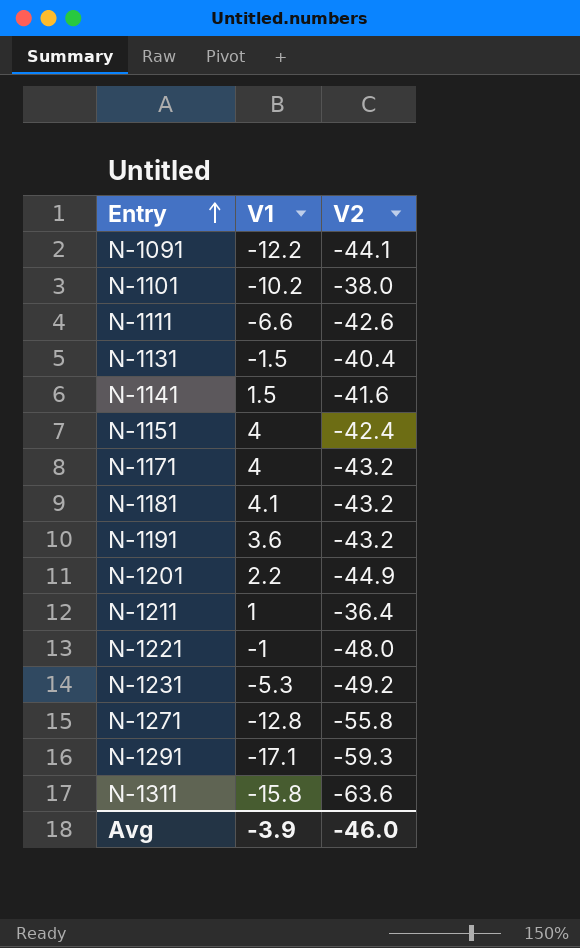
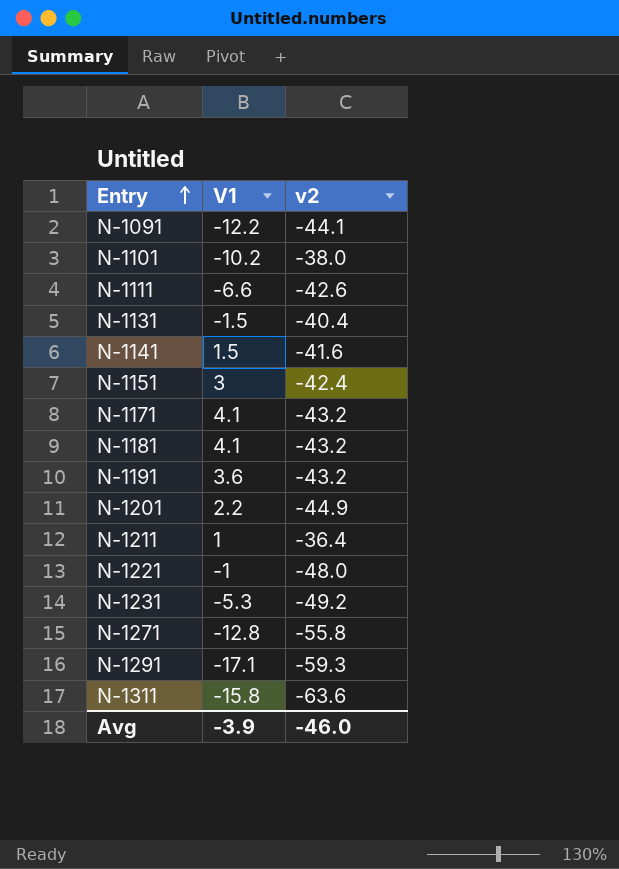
column name: V2 -> v2
N-1151 | V1: 4 -> 3
N-1171 | V1: 4 -> 4.1

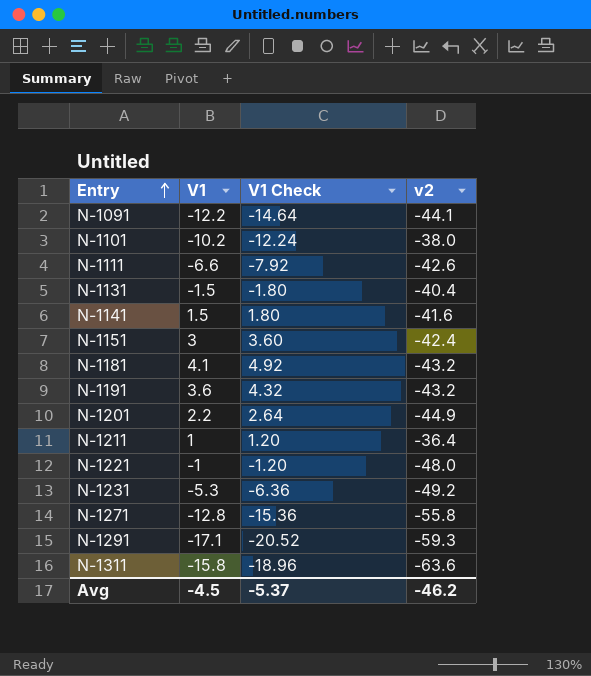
column V1 Check | formula: none -> [V1] * 1.2
row N-1171: 4.1 | -43.2 -> none
Avg | V1: -3.9 -> -4.5
Avg | v2: -46.0 -> -46.2

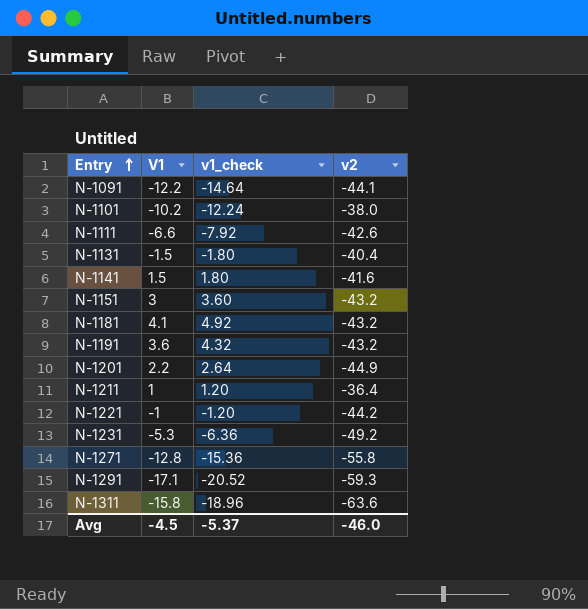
column name: V1 Check -> v1_check
N-1151 | v2: -42.4 -> -43.2
N-1221 | v2: -48.0 -> -44.2
Avg | v2: -46.2 -> -46.0

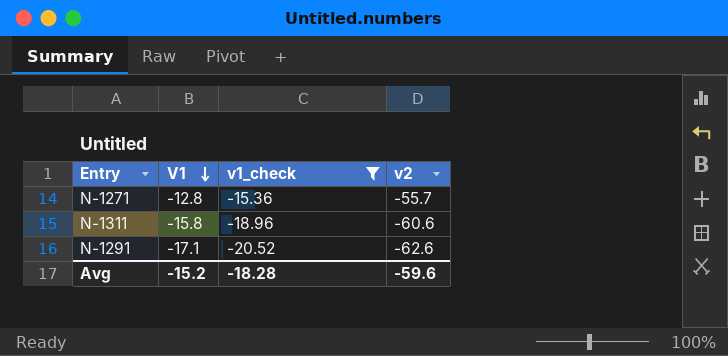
filter: none -> v1_check <= -15.36
row order: Entry ascending -> V1 descending
N-1271 | v2: -55.8 -> -55.7
N-1311 | v2: -63.6 -> -60.6
N-1291 | v2: -59.3 -> -62.6
Avg | V1: -4.5 -> -15.2
Avg | v1_check: -5.37 -> -18.28
Avg | v2: -46.0 -> -59.6

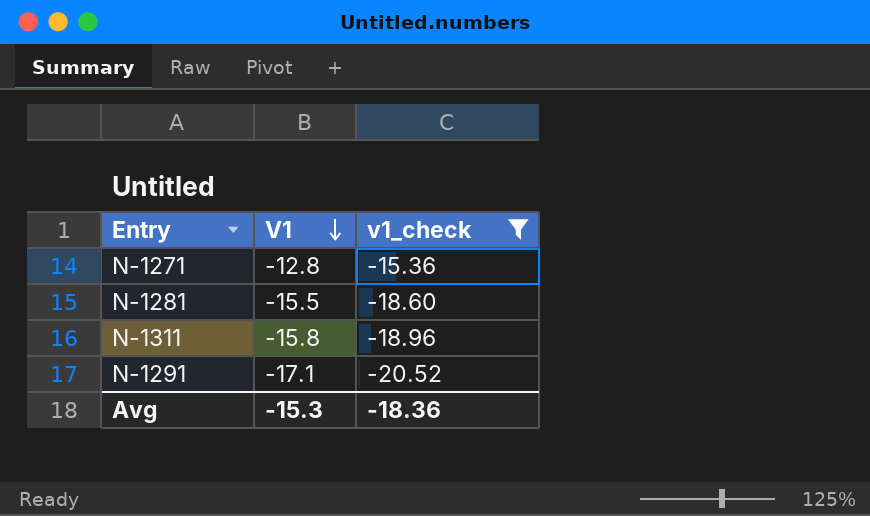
column v2 | position: 4 -> none
row N-1281: none -> -15.5 | -18.60
Avg | V1: -15.2 -> -15.3
Avg | v1_check: -18.28 -> -18.36

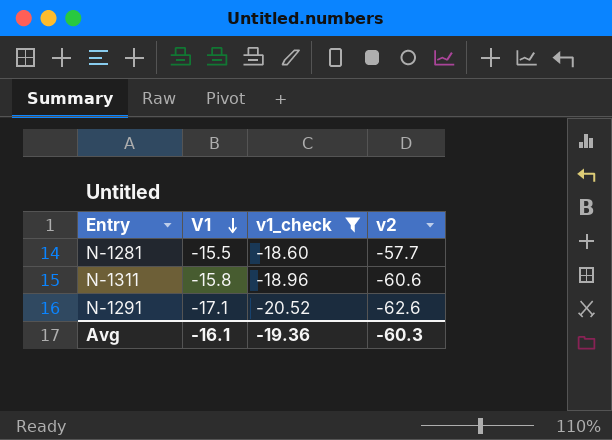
column v2 | position: none -> 4
row N-1271: -12.8 | -15.36 -> none
Avg | V1: -15.3 -> -16.1
Avg | v1_check: -18.36 -> -19.36

